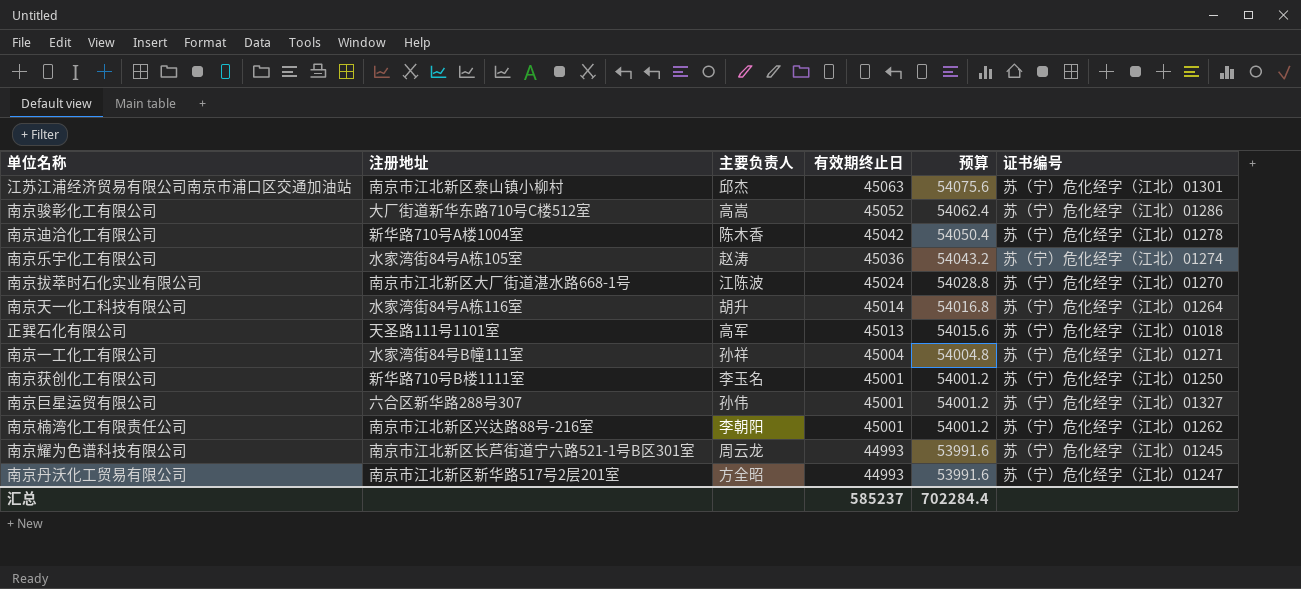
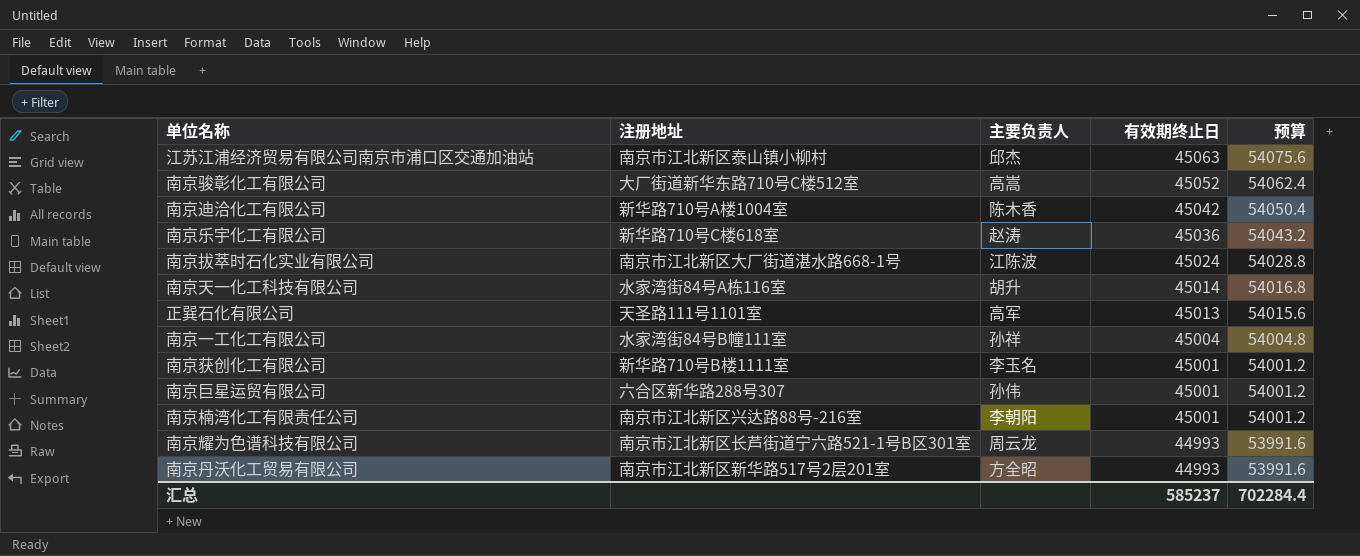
column 证书编号 | position: 6 -> none
南京乐宇化工有限公司 | 注册地址: 水家湾街84号A栋105室 -> 新华路710号C楼618室

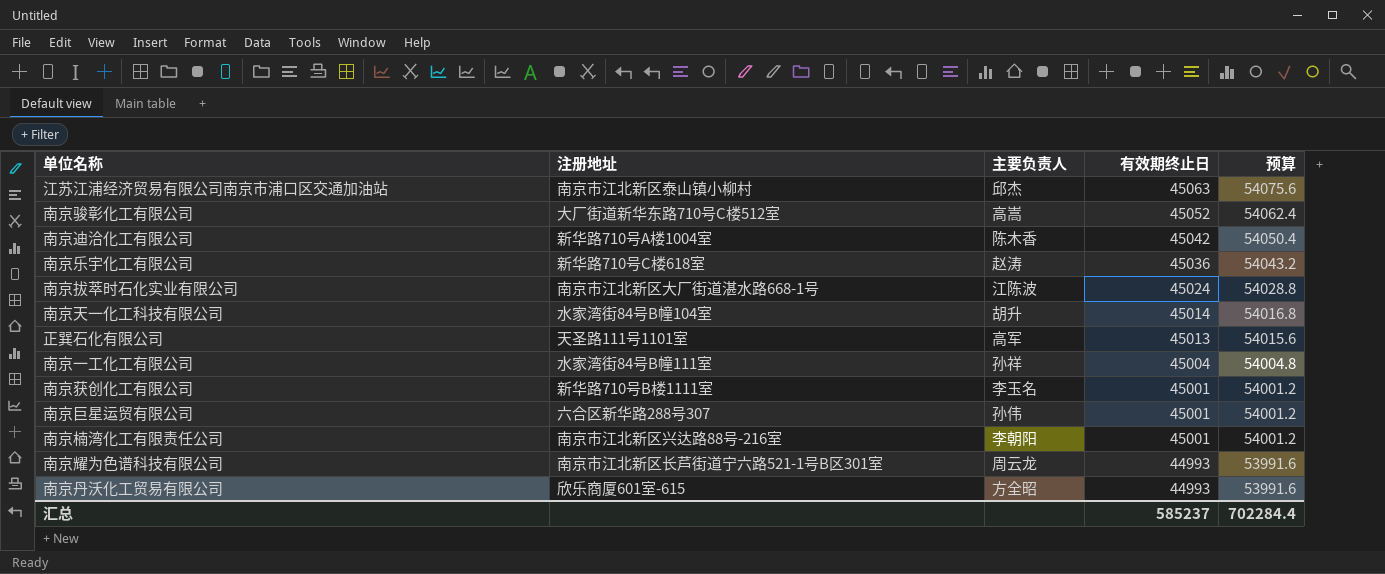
南京天一化工科技有限公司 | 注册地址: 水家湾街84号A栋116室 -> 水家湾街84号B幢104室
南京丹沃化工贸易有限公司 | 注册地址: 南京市江北新区新华路517号2层201室 -> 欣乐商厦601室-615

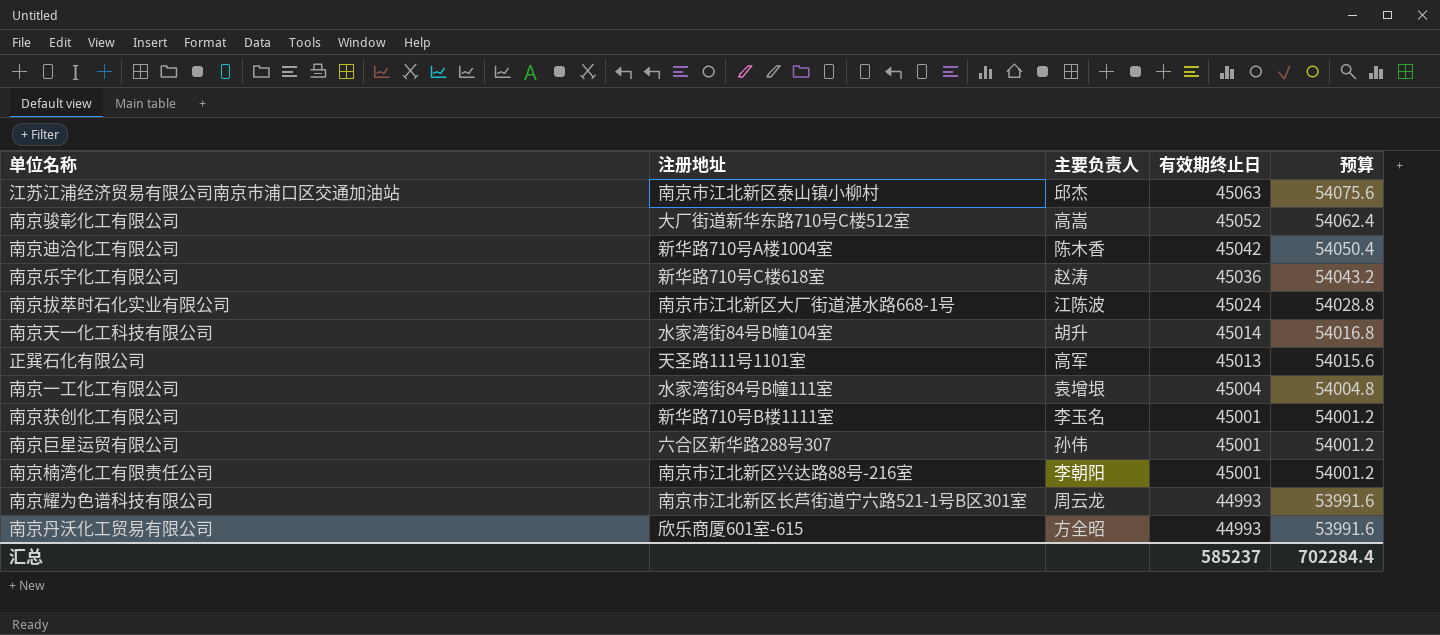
南京一工化工有限公司 | 主要负责人: 孙祥 -> 袁增垠

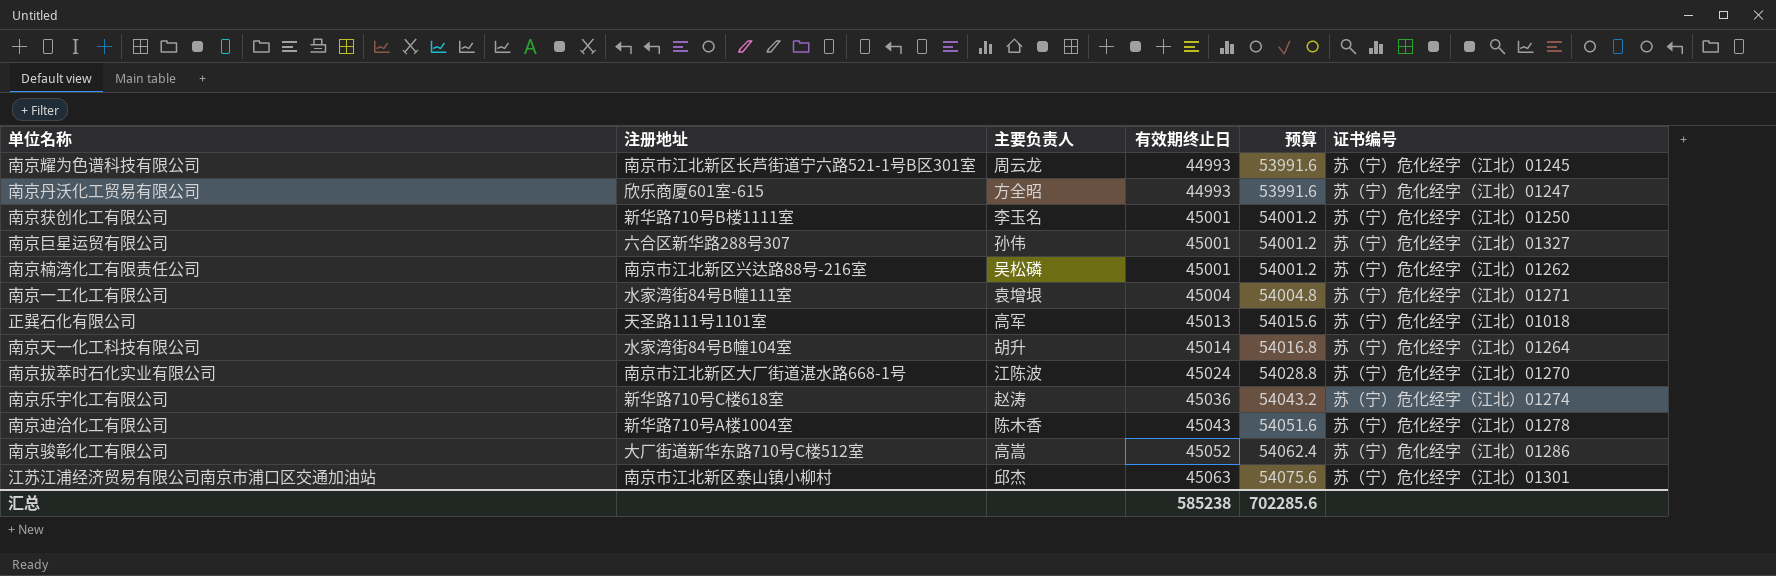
row order: 有效期终止日 descending -> 有效期终止日 ascending
column 证书编号 | position: none -> 6
南京楠湾化工有限责任公司 | 主要负责人: 李朝阳 -> 吴松磷
南京迪洽化工有限公司 | 有效期终止日: 45042 -> 45043
南京迪洽化工有限公司 | 预算: 54050.4 -> 54051.6
汇总 | 有效期终止日: 585237 -> 585238
汇总 | 预算: 702284.4 -> 702285.6

